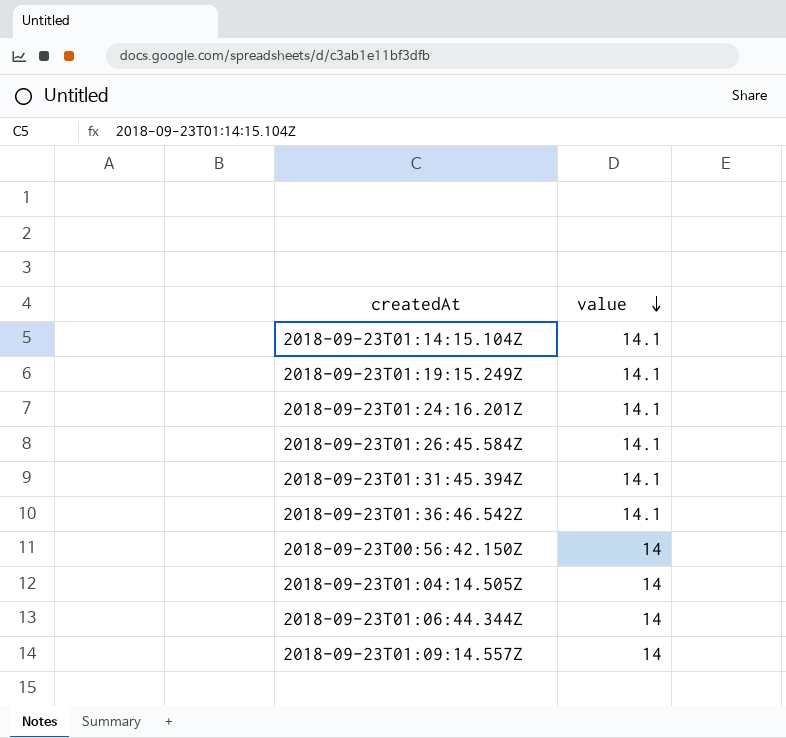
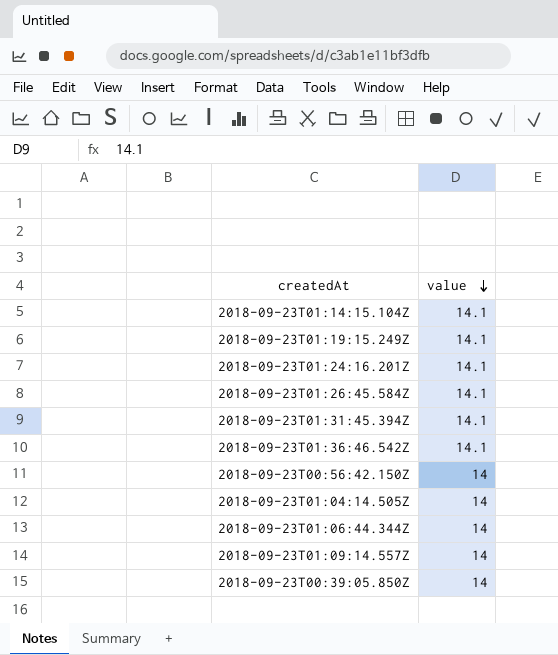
row 2018-09-23T00:39:05.850Z: none -> 14

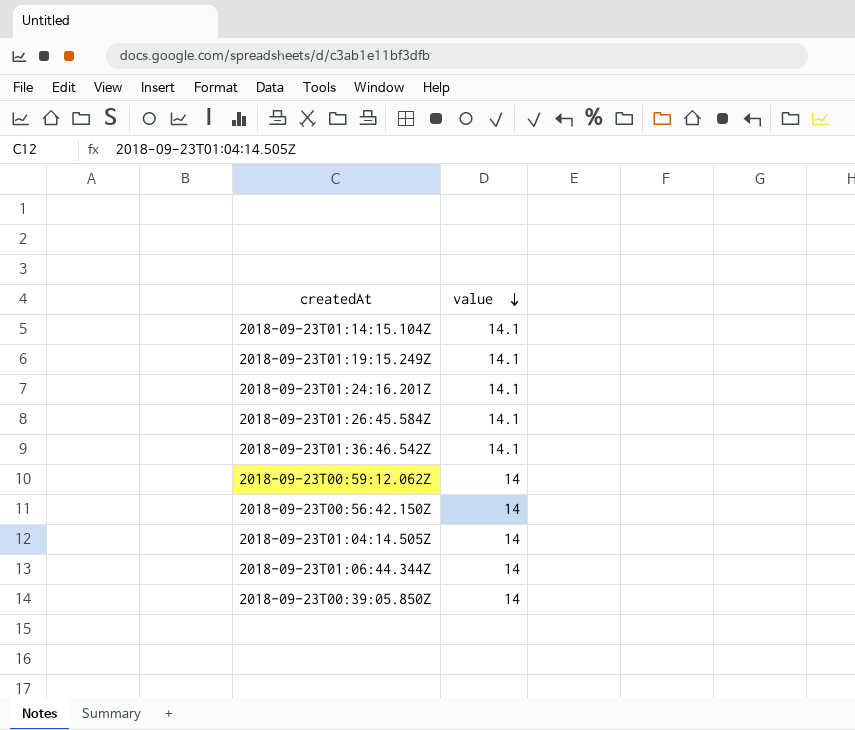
row 2018-09-23T01:31:45.394Z: 14.1 -> none
row 2018-09-23T01:09:14.557Z: 14 -> none
row 2018-09-23T00:59:12.062Z: none -> 14

